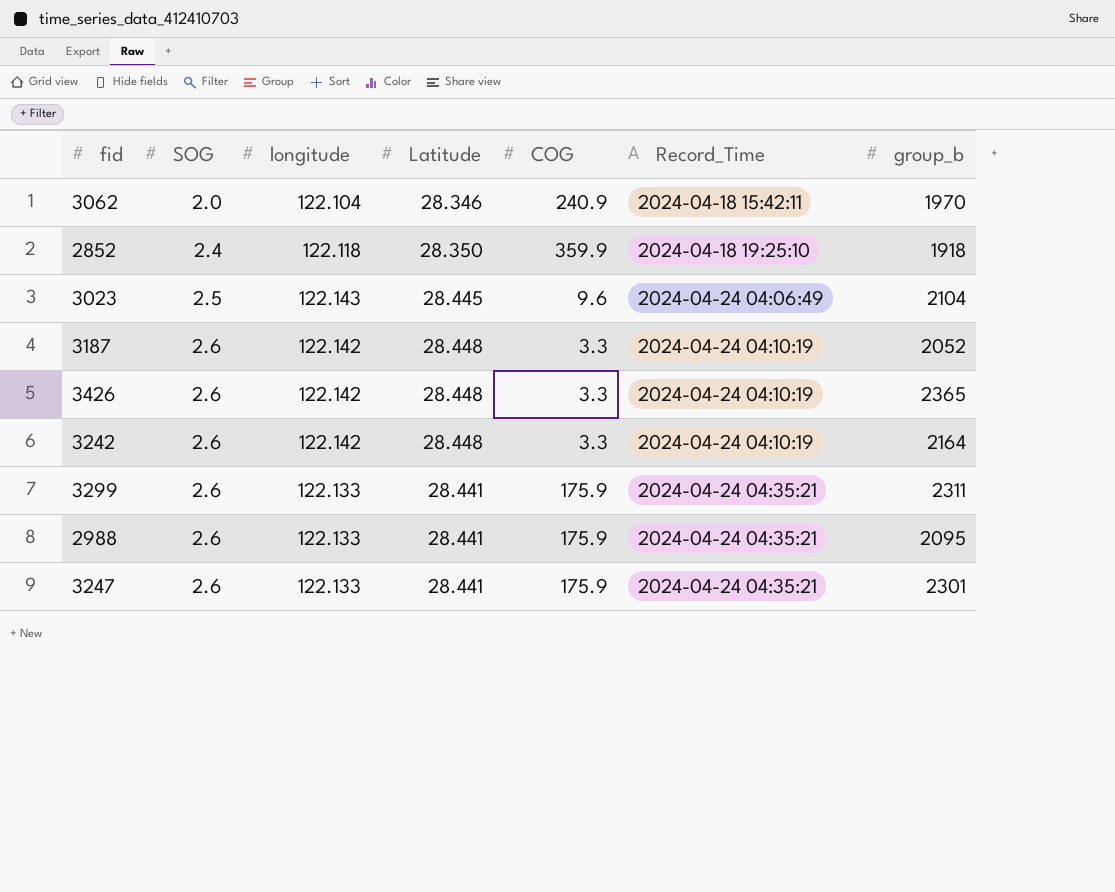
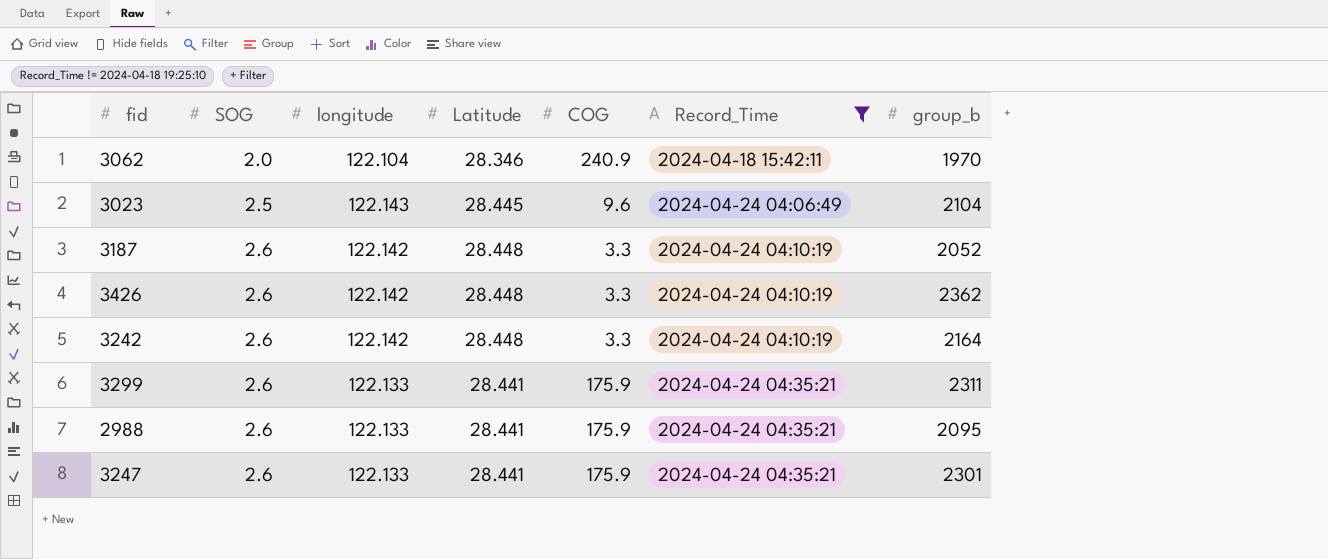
filter: none -> Record_Time != 2024-04-18 19:25:10
3426 | group_b: 2365 -> 2362

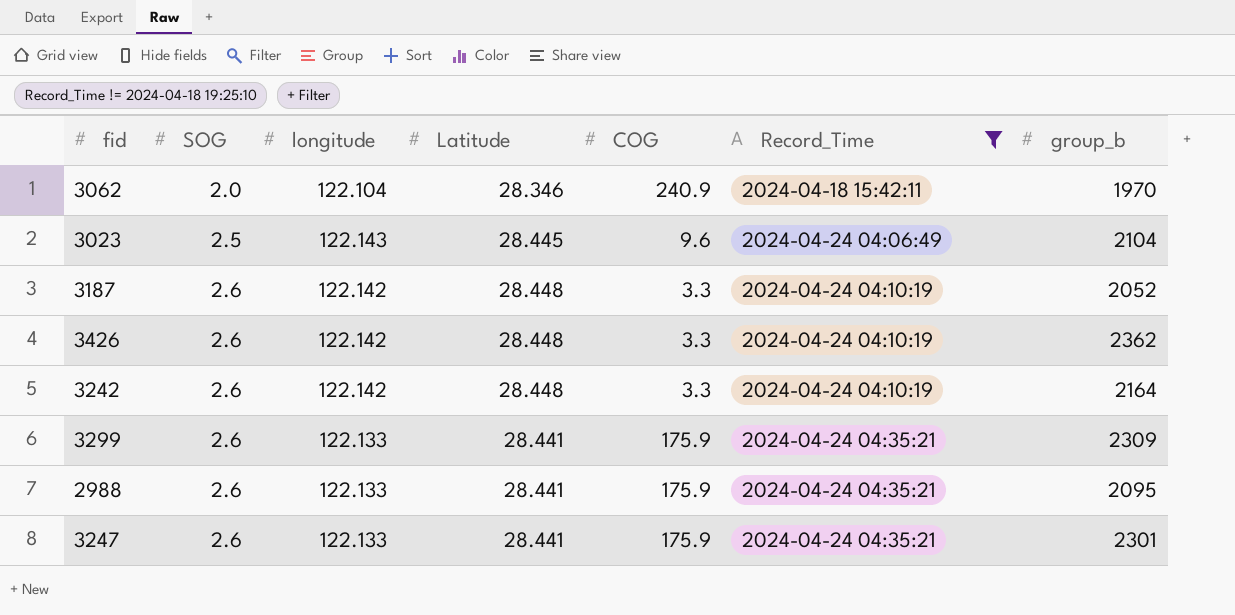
3299 | group_b: 2311 -> 2309

